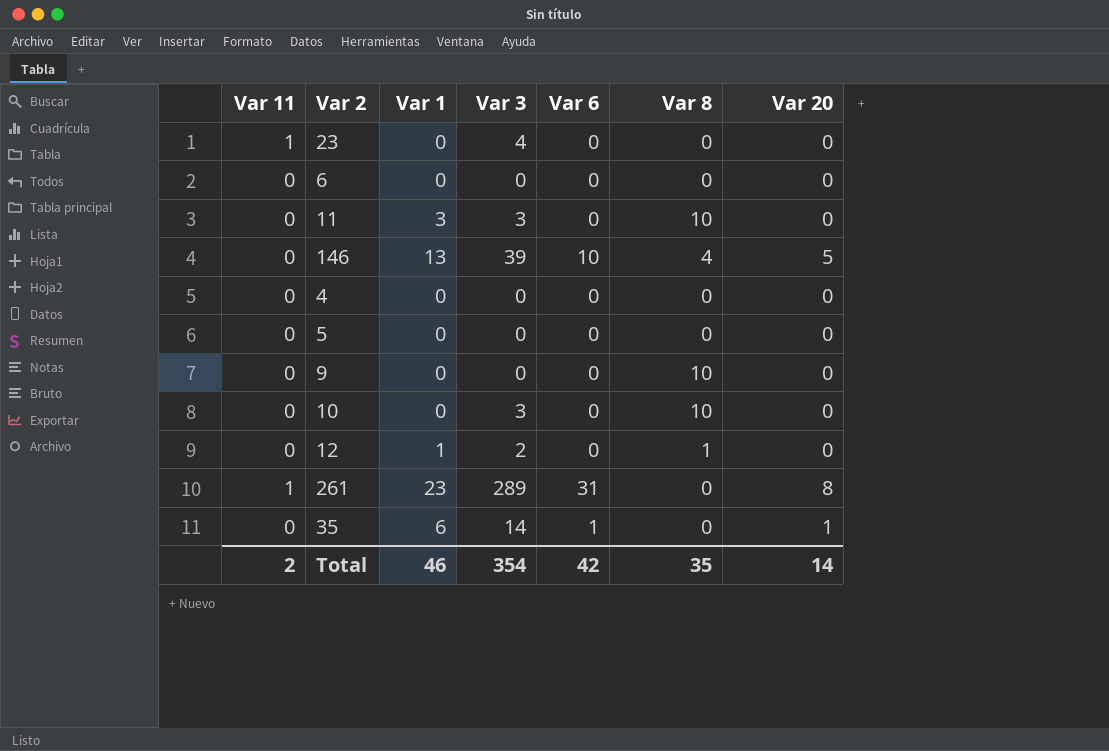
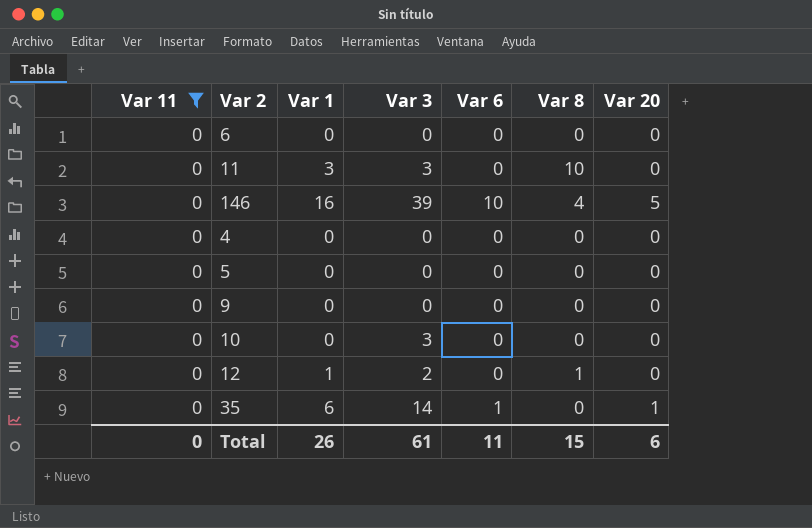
filter: none -> Var 11 = 0
146 | Var 1: 13 -> 16
9 | Var 8: 10 -> 0
10 | Var 8: 10 -> 0
Total | Var 11: 2 -> 0
Total | Var 1: 46 -> 26
Total | Var 3: 354 -> 61
Total | Var 6: 42 -> 11
Total | Var 8: 35 -> 15
Total | Var 20: 14 -> 6

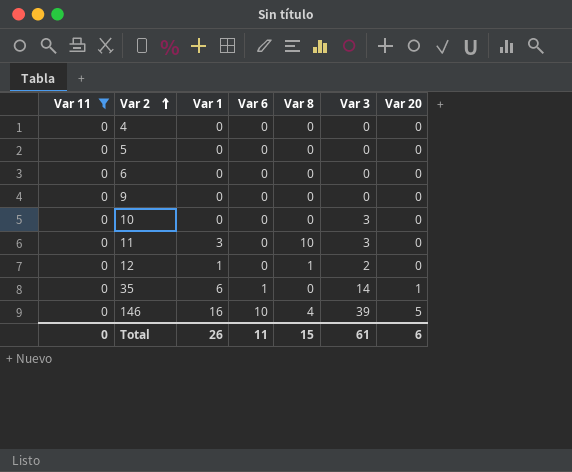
row order: none -> Var 2 ascending
column Var 3 | position: 4 -> 6

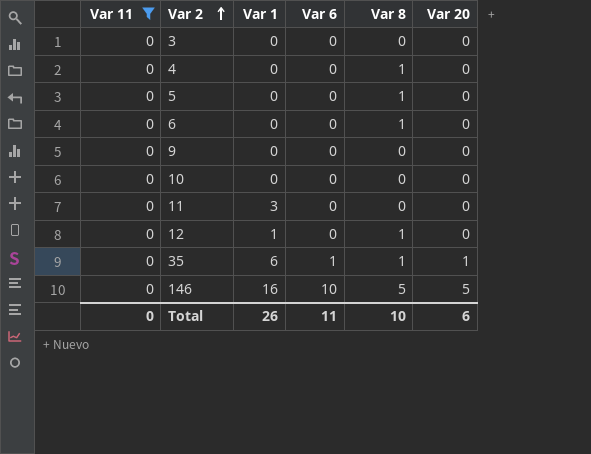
column Var 3 | position: 6 -> none
row 3: none -> 0 | 0 | 0 | 0 | 0
4 | Var 8: 0 -> 1
5 | Var 8: 0 -> 1
6 | Var 8: 0 -> 1
11 | Var 8: 10 -> 0
35 | Var 8: 0 -> 1
146 | Var 8: 4 -> 5
Total | Var 8: 15 -> 10

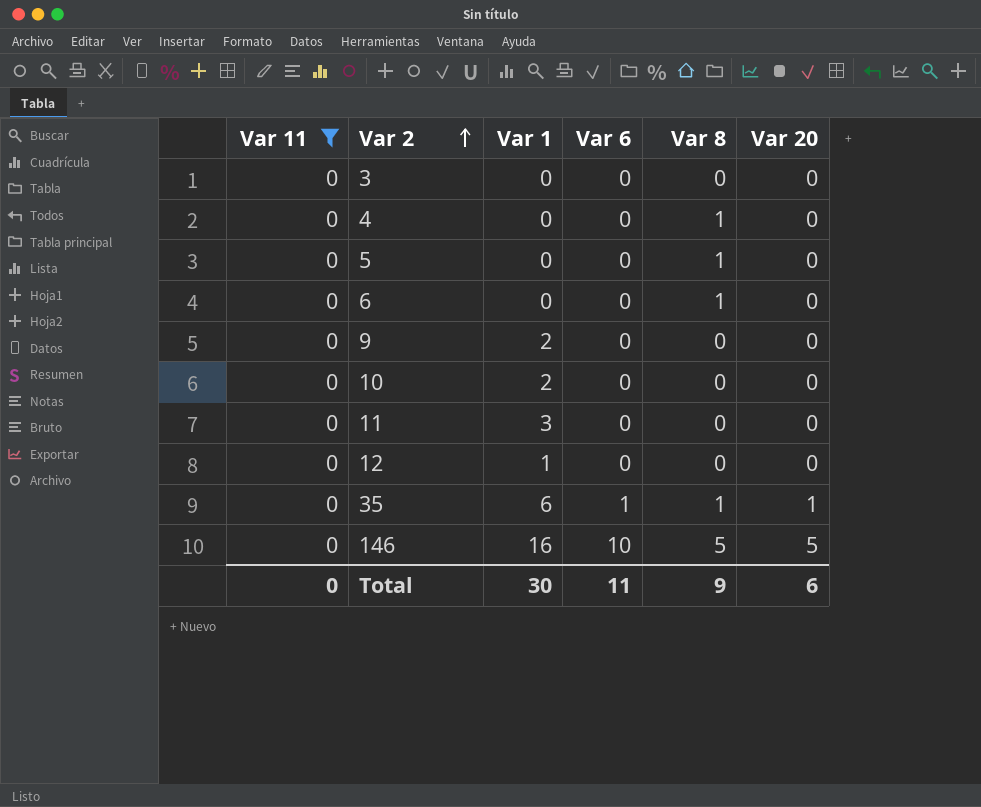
9 | Var 1: 0 -> 2
10 | Var 1: 0 -> 2
12 | Var 8: 1 -> 0
Total | Var 1: 26 -> 30
Total | Var 8: 10 -> 9

